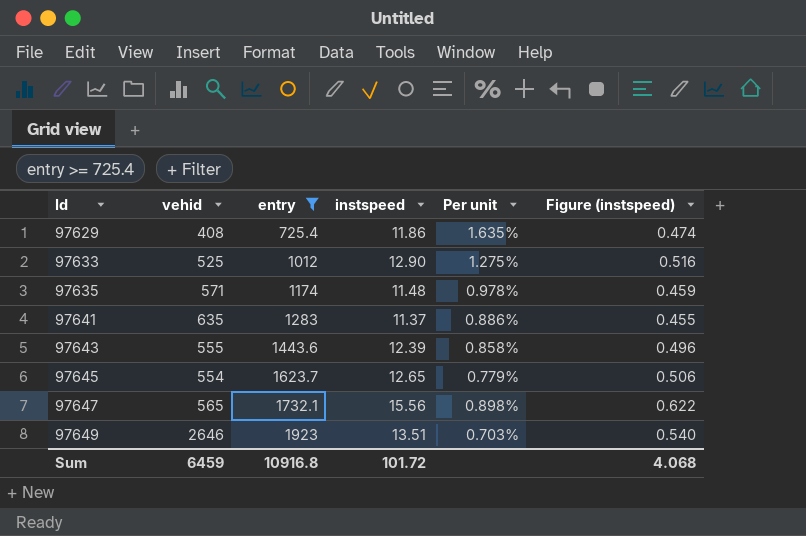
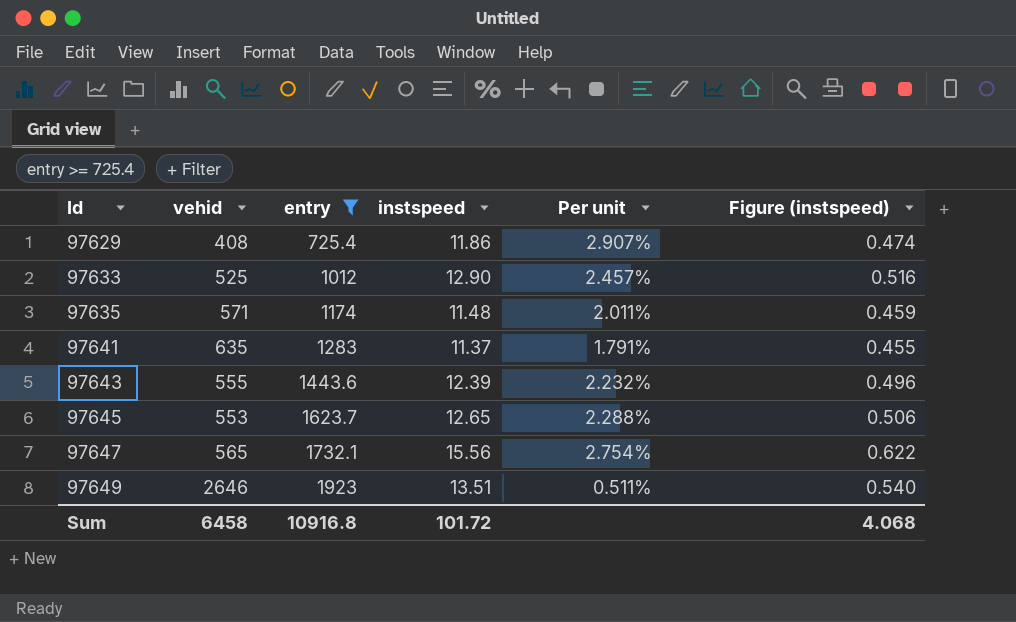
column Per unit | formula: [instspeed] / [entry] -> [instspeed] / [vehid]
97645 | vehid: 554 -> 553
Sum | vehid: 6459 -> 6458

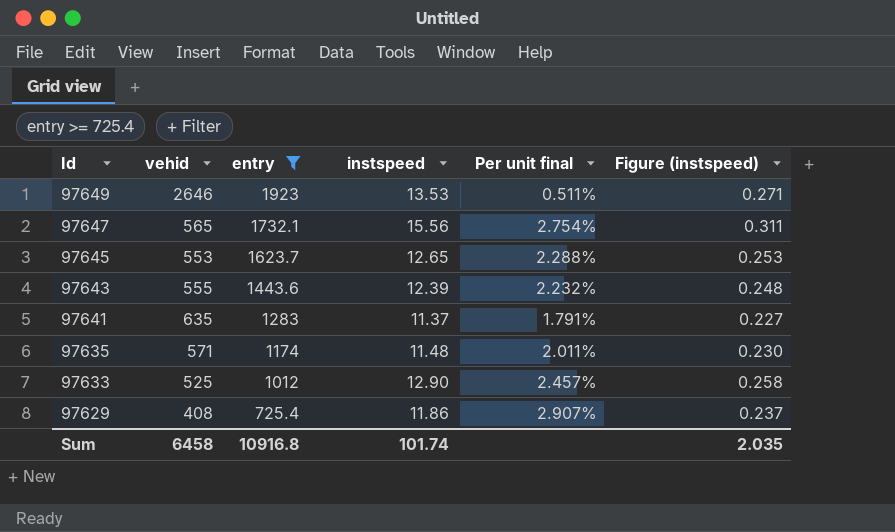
row order: Id ascending -> Id descending
column name: Per unit -> Per unit final
column Figure (instspeed) | formula: [instspeed] * 0.04 -> [instspeed] * 0.02
97649 | instspeed: 13.51 -> 13.53
Sum | instspeed: 101.72 -> 101.74
Sum | Figure (instspeed): 4.068 -> 2.035

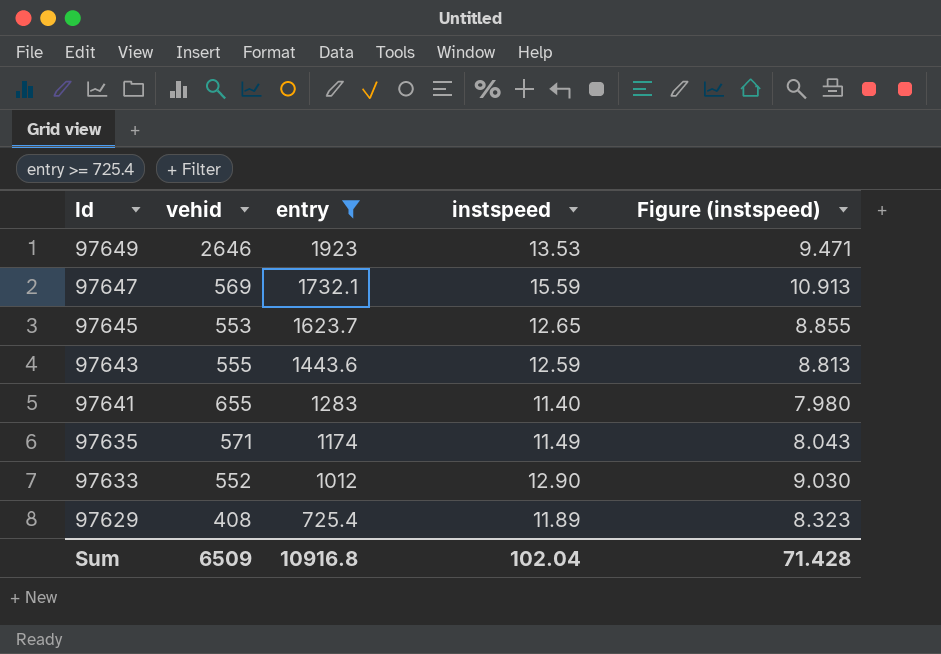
column Per unit final | formula: [instspeed] / [vehid] -> none
column Figure (instspeed) | formula: [instspeed] * 0.02 -> [instspeed] * 0.7
97647 | vehid: 565 -> 569
97647 | instspeed: 15.56 -> 15.59
97643 | instspeed: 12.39 -> 12.59
97641 | vehid: 635 -> 655
97641 | instspeed: 11.37 -> 11.40
97635 | instspeed: 11.48 -> 11.49
97633 | vehid: 525 -> 552
97629 | instspeed: 11.86 -> 11.89
Sum | vehid: 6458 -> 6509
Sum | instspeed: 101.74 -> 102.04
Sum | Figure (instspeed): 2.035 -> 71.428

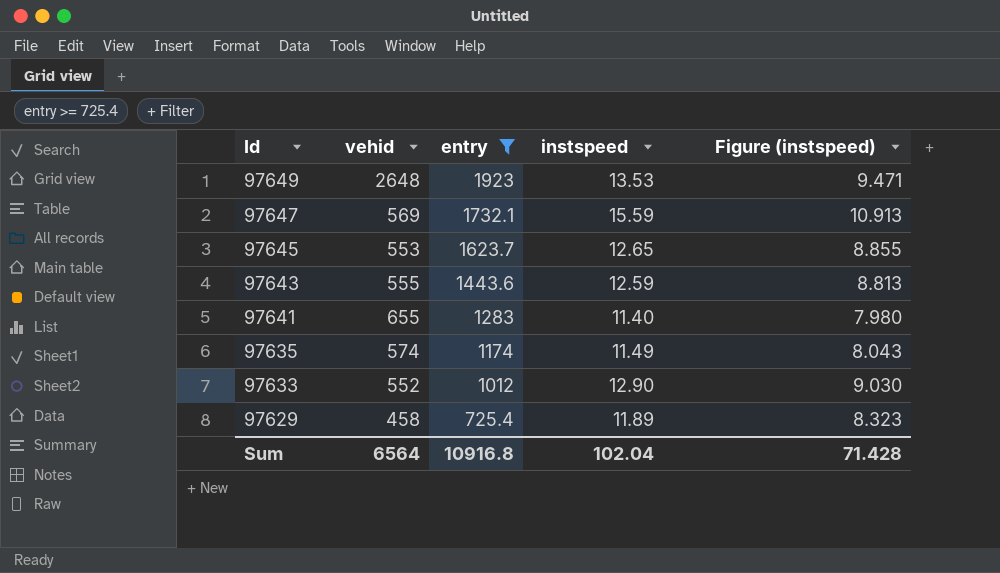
97649 | vehid: 2646 -> 2648
97635 | vehid: 571 -> 574
97629 | vehid: 408 -> 458
Sum | vehid: 6509 -> 6564

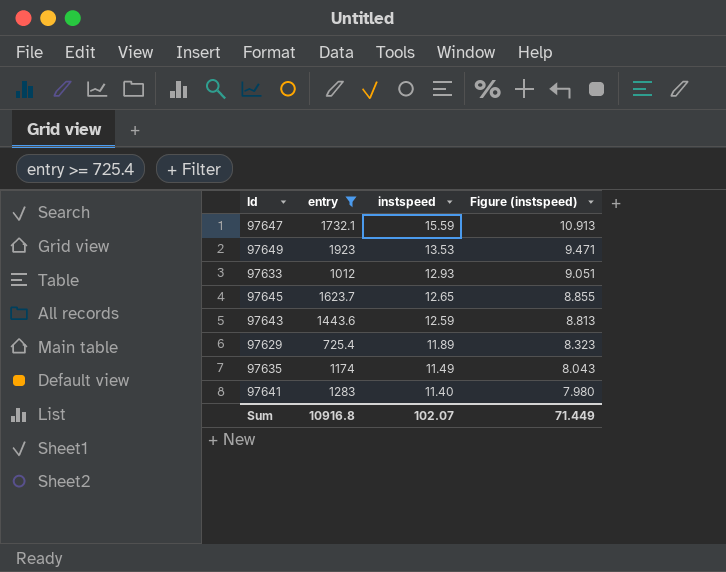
row order: Id descending -> instspeed descending
column vehid | position: 2 -> none
97633 | instspeed: 12.90 -> 12.93
97633 | Figure (instspeed): 9.030 -> 9.051
Sum | instspeed: 102.04 -> 102.07
Sum | Figure (instspeed): 71.428 -> 71.449

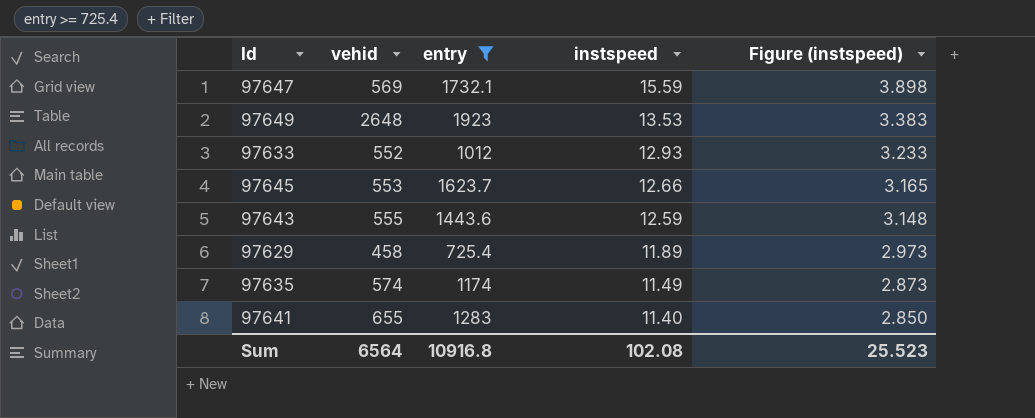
column vehid | position: none -> 2
column Figure (instspeed) | formula: [instspeed] * 0.7 -> [instspeed] * 0.25
97645 | instspeed: 12.65 -> 12.66
Sum | instspeed: 102.07 -> 102.08
Sum | Figure (instspeed): 71.449 -> 25.523

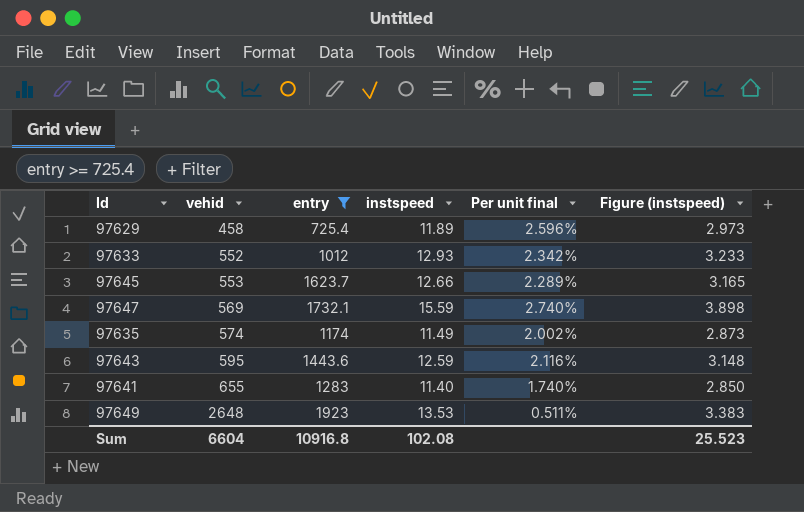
row order: instspeed descending -> vehid ascending
column Per unit final | formula: none -> [instspeed] / [vehid]
97643 | vehid: 555 -> 595
Sum | vehid: 6564 -> 6604

